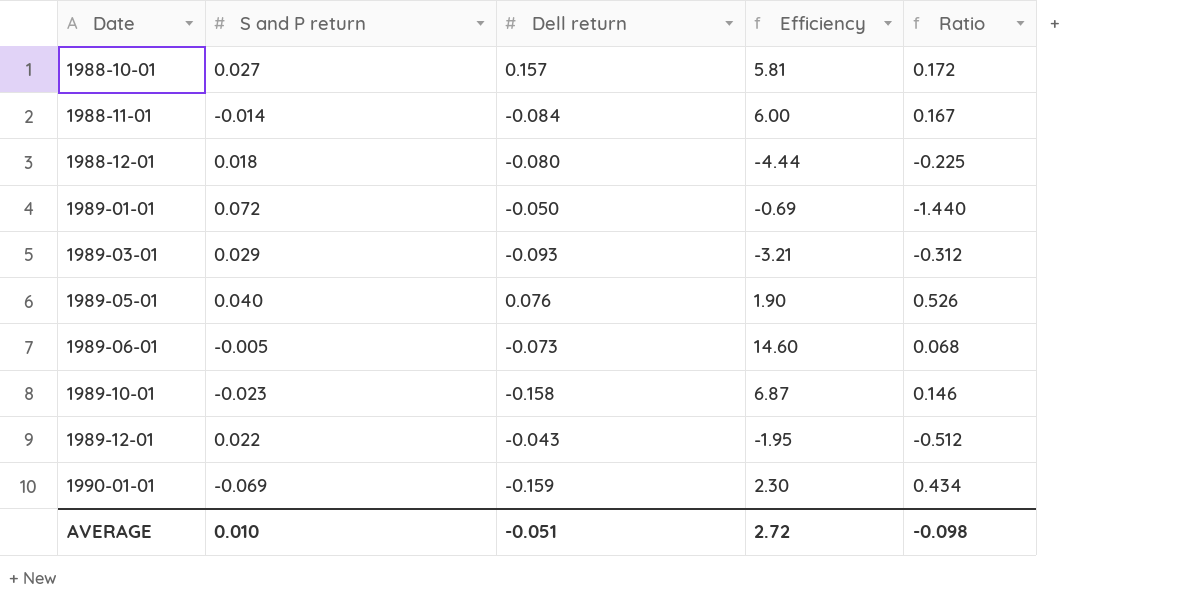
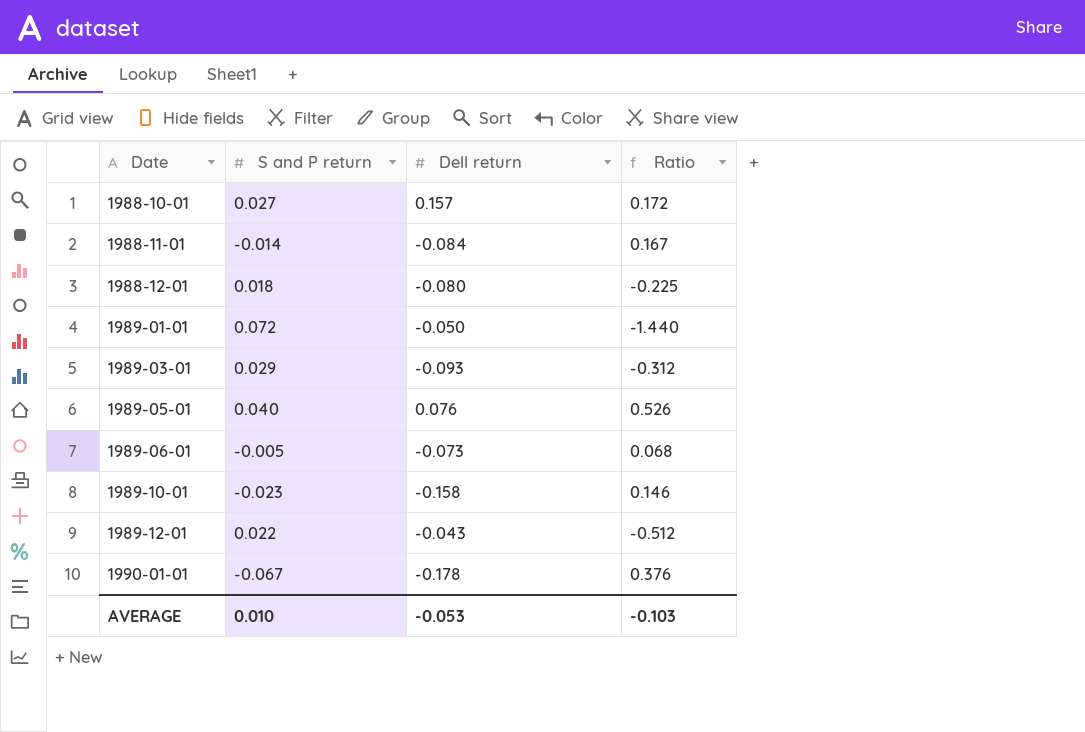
column Efficiency | formula: [Dell return] / [S and P return] -> none
1990-01-01 | S and P return: -0.069 -> -0.067
1990-01-01 | Dell return: -0.159 -> -0.178
1990-01-01 | Ratio: 0.434 -> 0.376
AVERAGE | Dell return: -0.051 -> -0.053
AVERAGE | Ratio: -0.098 -> -0.103

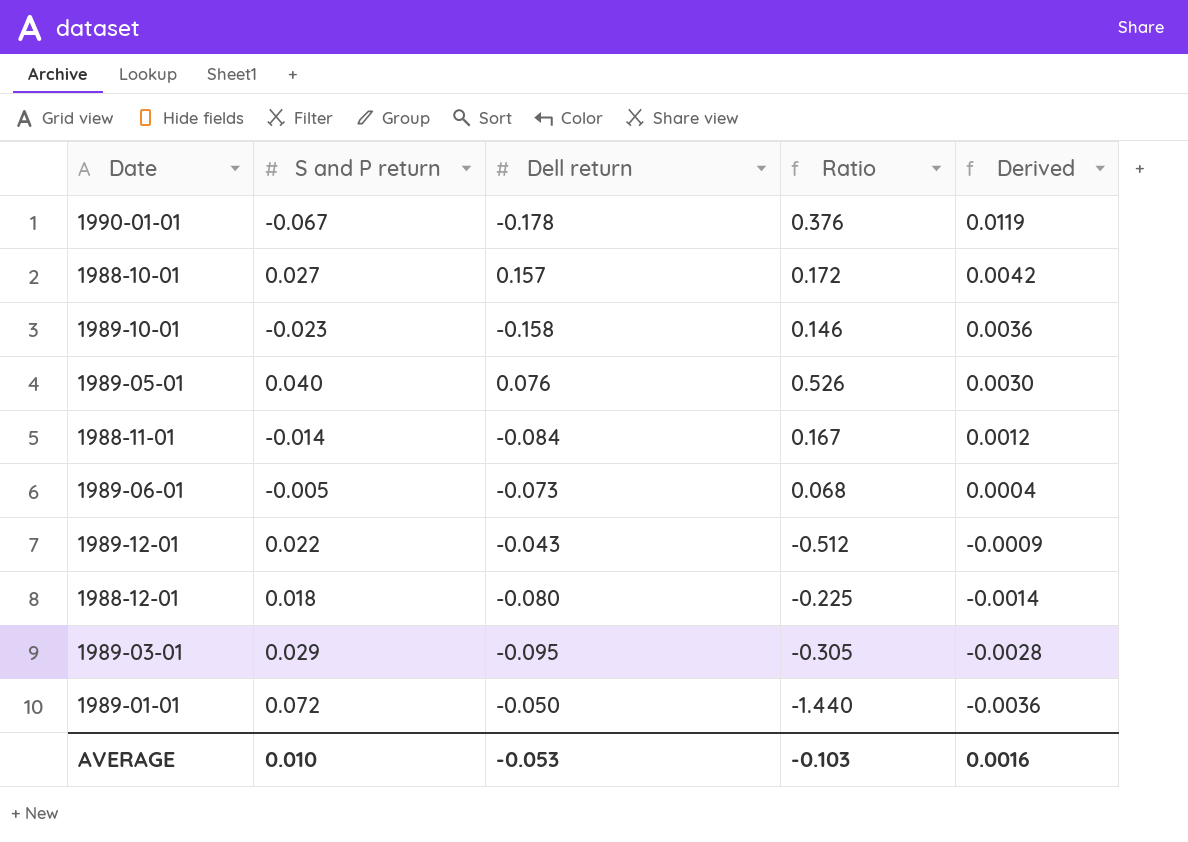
row order: Date ascending -> Derived descending
column Derived | formula: none -> [S and P return] * [Dell return]
1989-03-01 | Dell return: -0.093 -> -0.095
1989-03-01 | Ratio: -0.312 -> -0.305

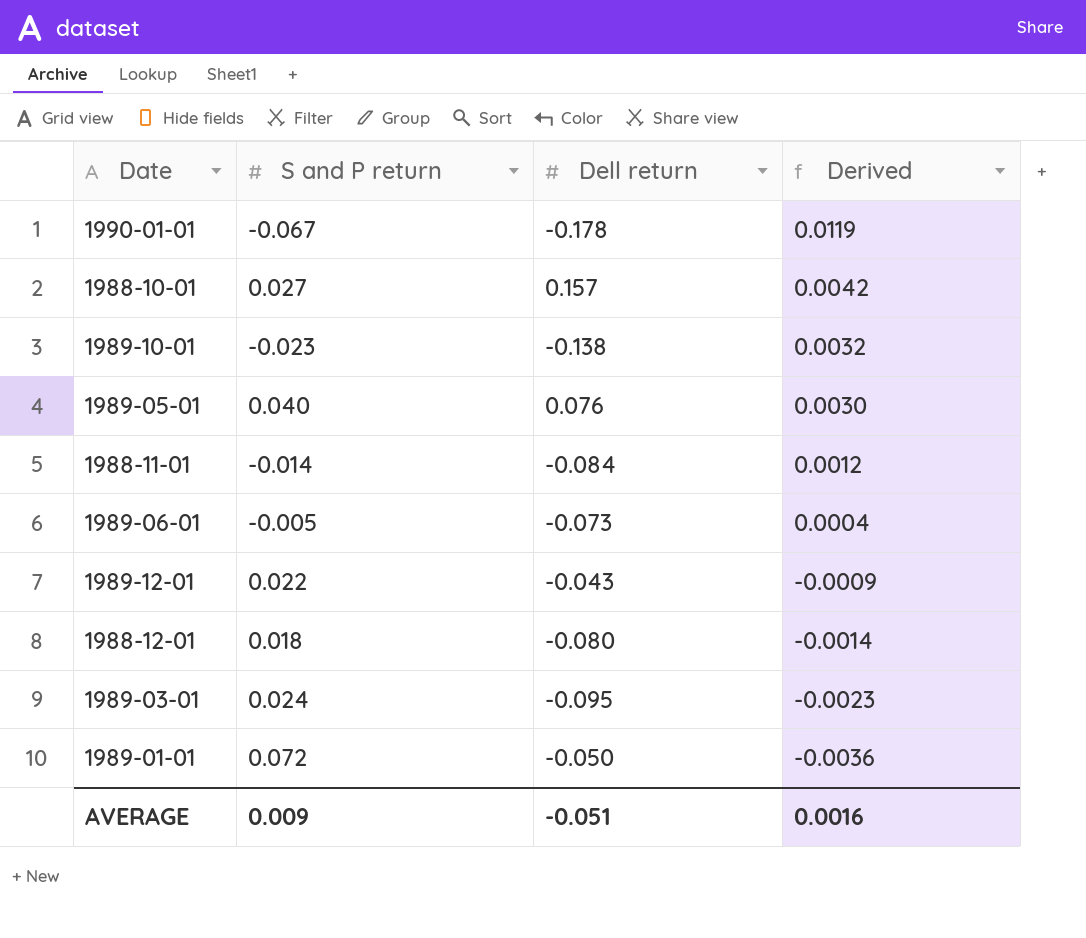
column Ratio | formula: [S and P return] / [Dell return] -> none
1989-10-01 | Dell return: -0.158 -> -0.138
1989-10-01 | Derived: 0.0036 -> 0.0032
1989-03-01 | S and P return: 0.029 -> 0.024
1989-03-01 | Derived: -0.0028 -> -0.0023
AVERAGE | S and P return: 0.010 -> 0.009
AVERAGE | Dell return: -0.053 -> -0.051

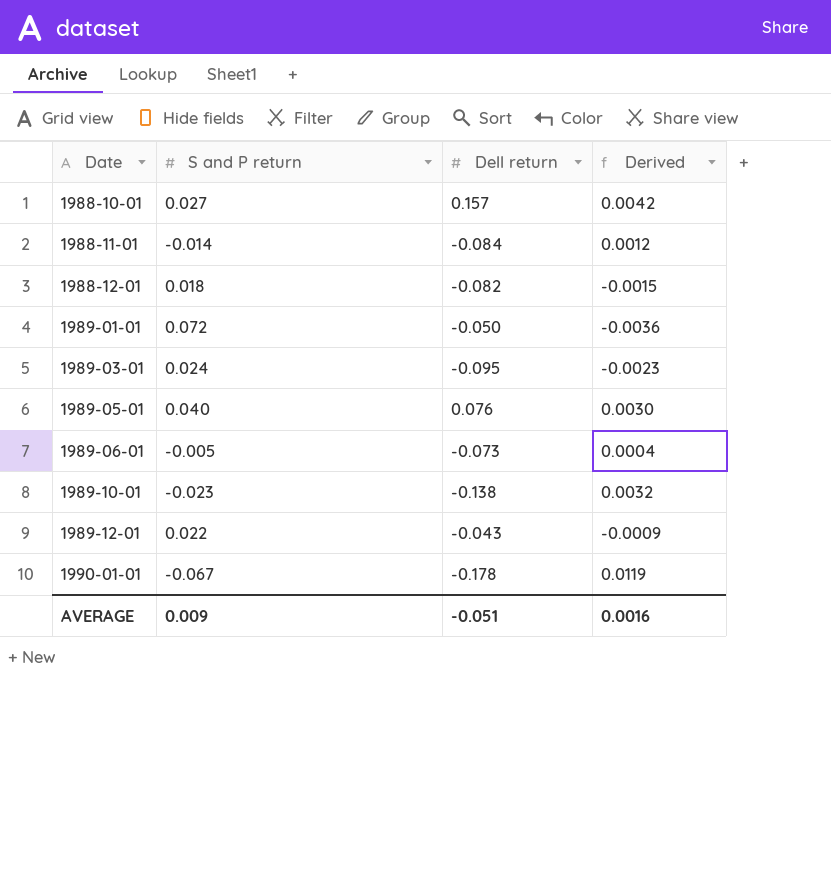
row order: Derived descending -> Date ascending
1988-12-01 | Dell return: -0.080 -> -0.082
1988-12-01 | Derived: -0.0014 -> -0.0015

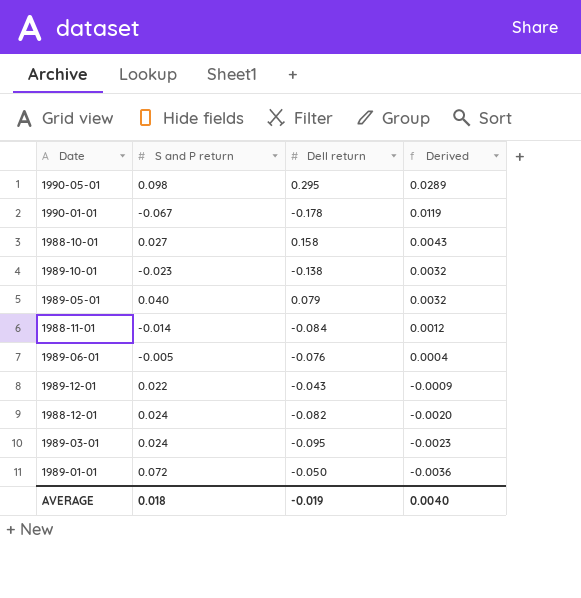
row order: Date ascending -> Derived descending
row 1990-05-01: none -> 0.098 | 0.295 | 0.0289
1988-10-01 | Dell return: 0.157 -> 0.158
1988-10-01 | Derived: 0.0042 -> 0.0043
1989-05-01 | Dell return: 0.076 -> 0.079
1989-05-01 | Derived: 0.0030 -> 0.0032
1989-06-01 | Dell return: -0.073 -> -0.076
1988-12-01 | S and P return: 0.018 -> 0.024
1988-12-01 | Derived: -0.0015 -> -0.0020
AVERAGE | S and P return: 0.009 -> 0.018
AVERAGE | Dell return: -0.051 -> -0.019
AVERAGE | Derived: 0.0016 -> 0.0040

